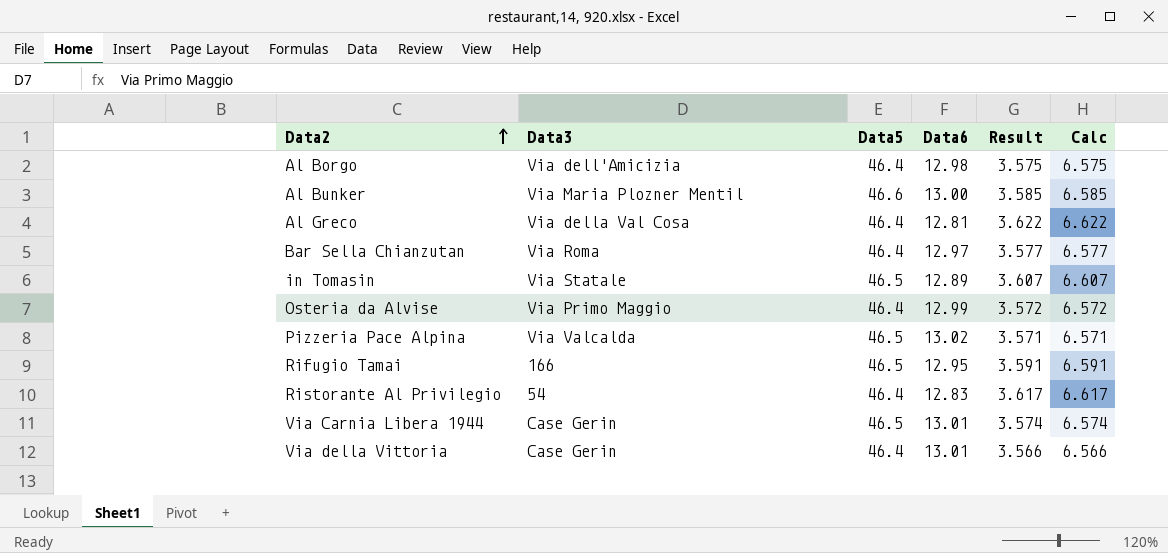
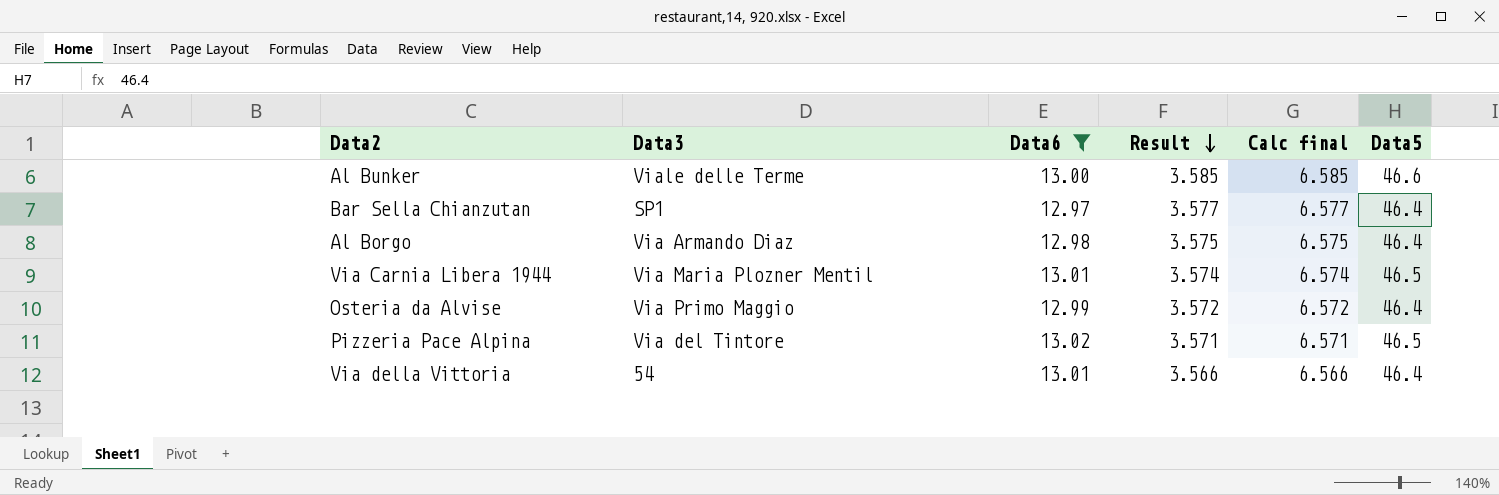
filter: none -> Data6 >= 12.97
row order: Data2 ascending -> Result descending
column name: Calc -> Calc final
column Data5 | position: 3 -> 6
Al Bunker | Data3: Via Maria Plozner Mentil -> Viale delle Terme
Bar Sella Chianzutan | Data3: Via Roma -> SP1
Al Borgo | Data3: Via dell'Amicizia -> Via Armando Diaz
Via Carnia Libera 1944 | Data3: Case Gerin -> Via Maria Plozner Mentil
Pizzeria Pace Alpina | Data3: Via Valcalda -> Via del Tintore
Via della Vittoria | Data3: Case Gerin -> 54

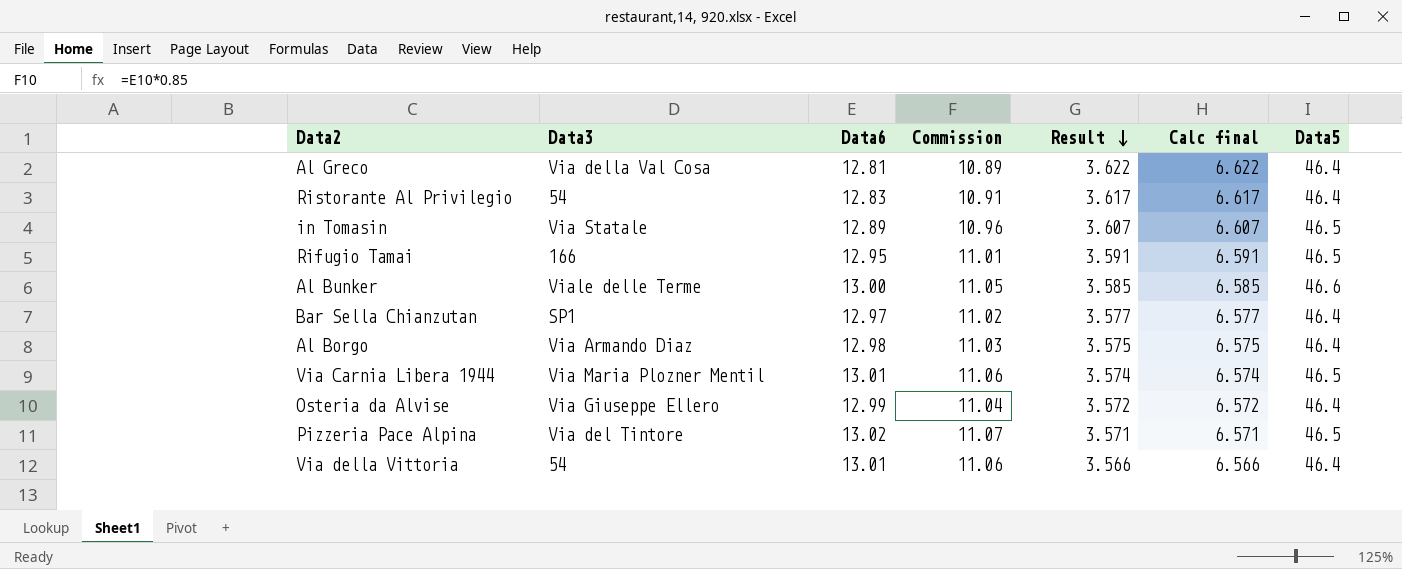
filter: Data6 >= 12.97 -> none
column Commission | formula: none -> [Data6] * 0.85
Osteria da Alvise | Data3: Via Primo Maggio -> Via Giuseppe Ellero

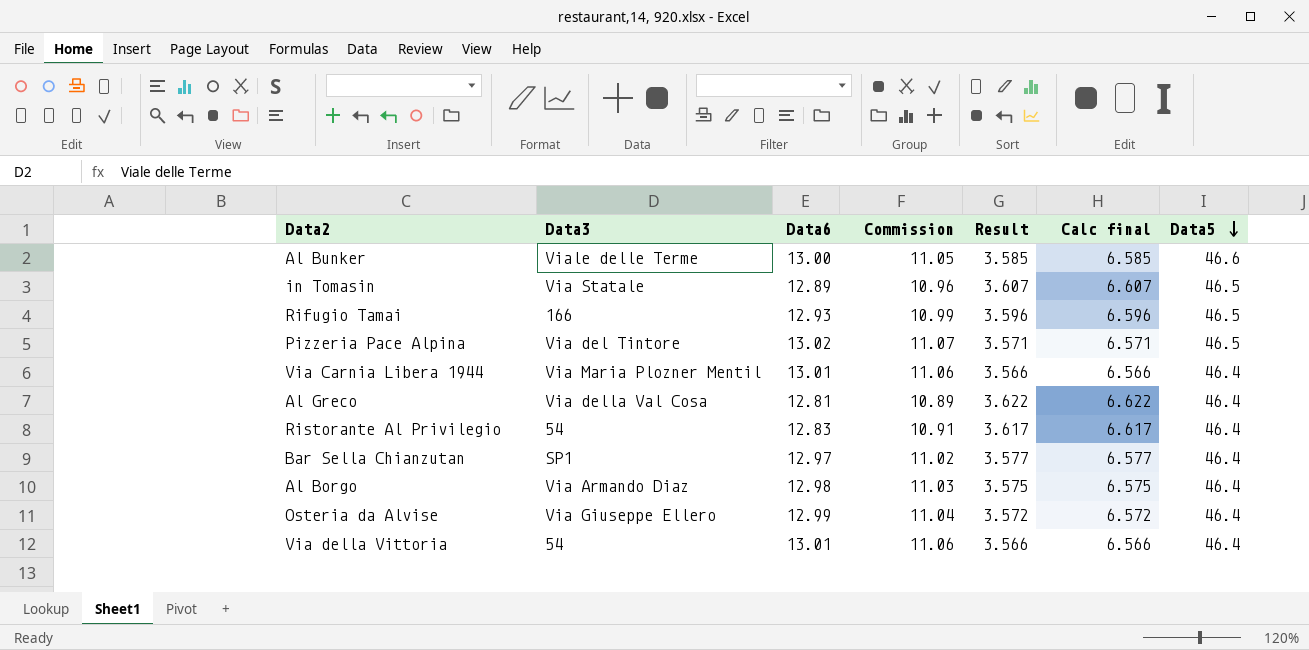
row order: Result descending -> Data5 descending
Rifugio Tamai | Data6: 12.95 -> 12.93
Rifugio Tamai | Commission: 11.01 -> 10.99
Rifugio Tamai | Result: 3.591 -> 3.596
Rifugio Tamai | Calc final: 6.591 -> 6.596
Via Carnia Libera 1944 | Result: 3.574 -> 3.566
Via Carnia Libera 1944 | Calc final: 6.574 -> 6.566
Via Carnia Libera 1944 | Data5: 46.5 -> 46.4

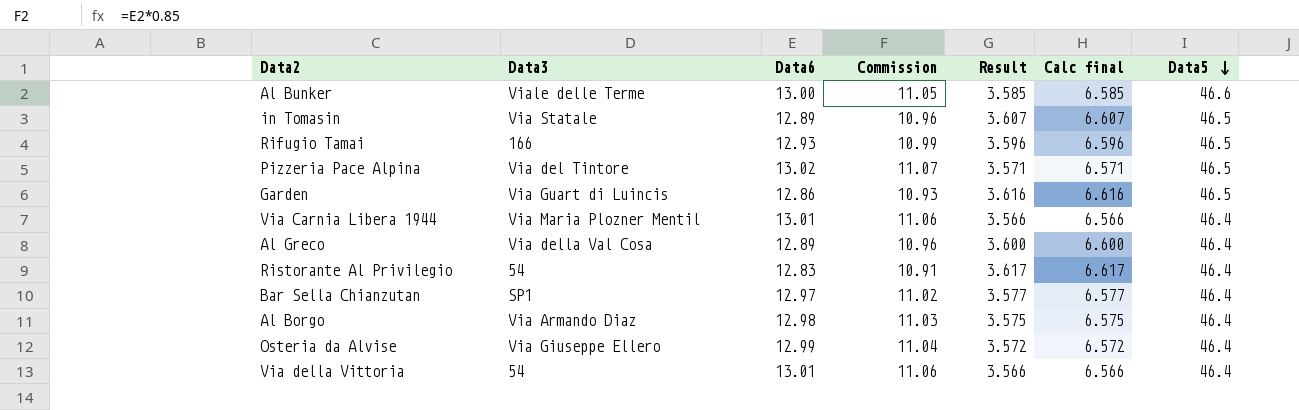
row Garden: none -> Via Guart di Luincis | 12.86 | 10.93 | 3.616 | 6.616 | 46.5
Al Greco | Data6: 12.81 -> 12.89
Al Greco | Commission: 10.89 -> 10.96
Al Greco | Result: 3.622 -> 3.600
Al Greco | Calc final: 6.622 -> 6.600

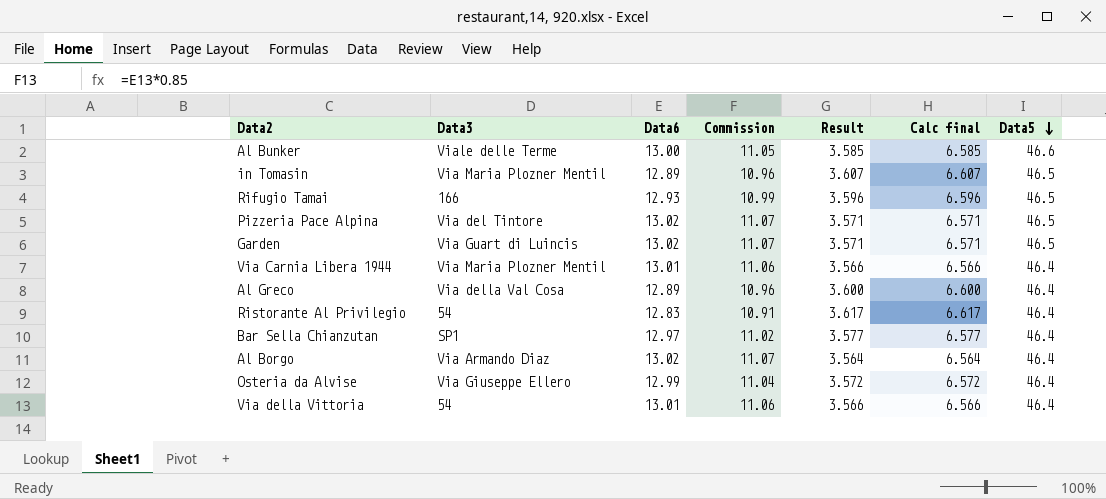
in Tomasin | Data3: Via Statale -> Via Maria Plozner Mentil
Garden | Data6: 12.86 -> 13.02
Garden | Commission: 10.93 -> 11.07
Garden | Result: 3.616 -> 3.571
Garden | Calc final: 6.616 -> 6.571
Al Borgo | Data6: 12.98 -> 13.02
Al Borgo | Commission: 11.03 -> 11.07
Al Borgo | Result: 3.575 -> 3.564
Al Borgo | Calc final: 6.575 -> 6.564

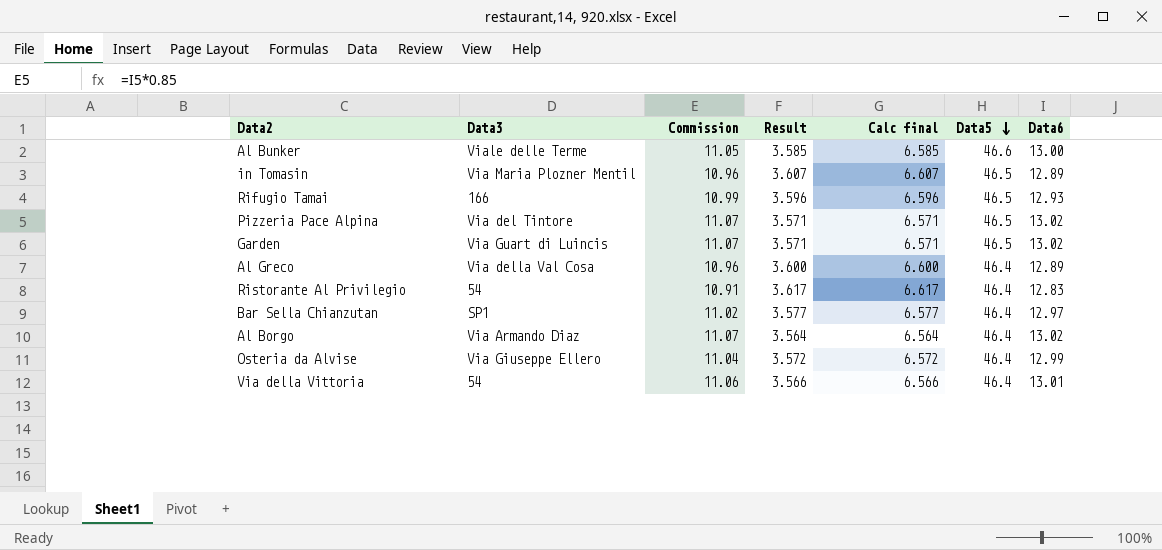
column Data6 | position: 3 -> 7
row Via Carnia Libera 1944: Via Maria Plozner Mentil | 13.01 | 11.06 | 3.566 | 6.566 | 46.4 -> none

